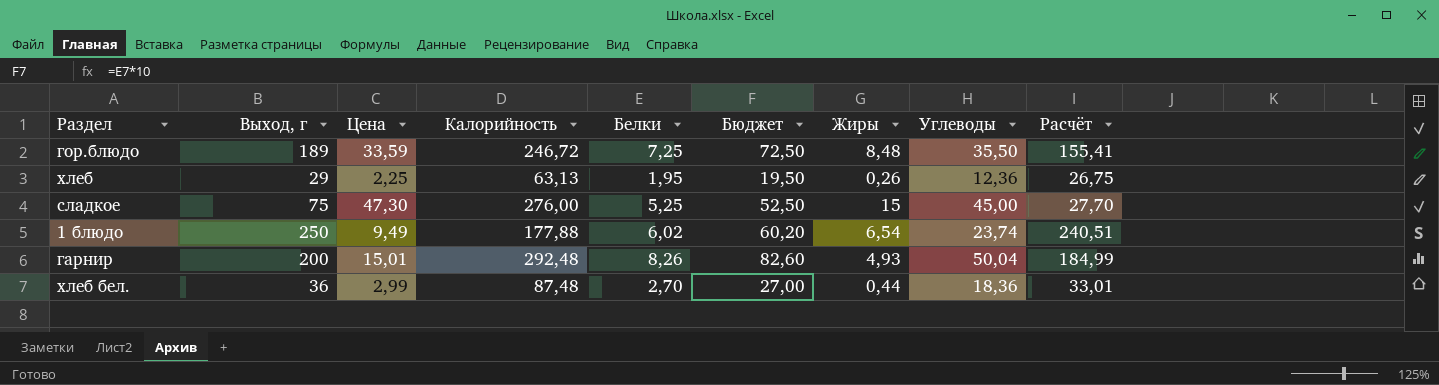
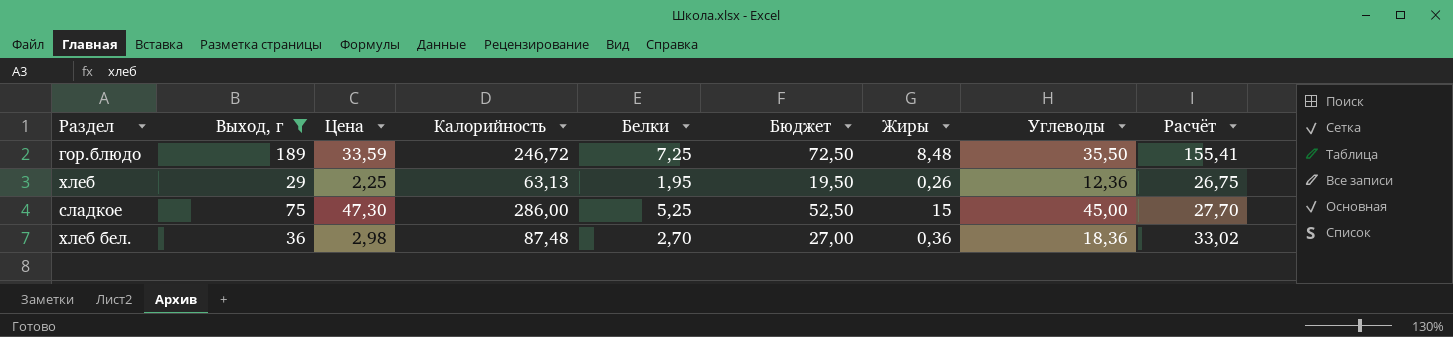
filter: none -> Выход, г <= 189
сладкое | Калорийность: 276,00 -> 286,00
хлеб бел. | Цена: 2,99 -> 2,98
хлеб бел. | Жиры: 0,44 -> 0,36
хлеб бел. | Расчёт: 33,01 -> 33,02

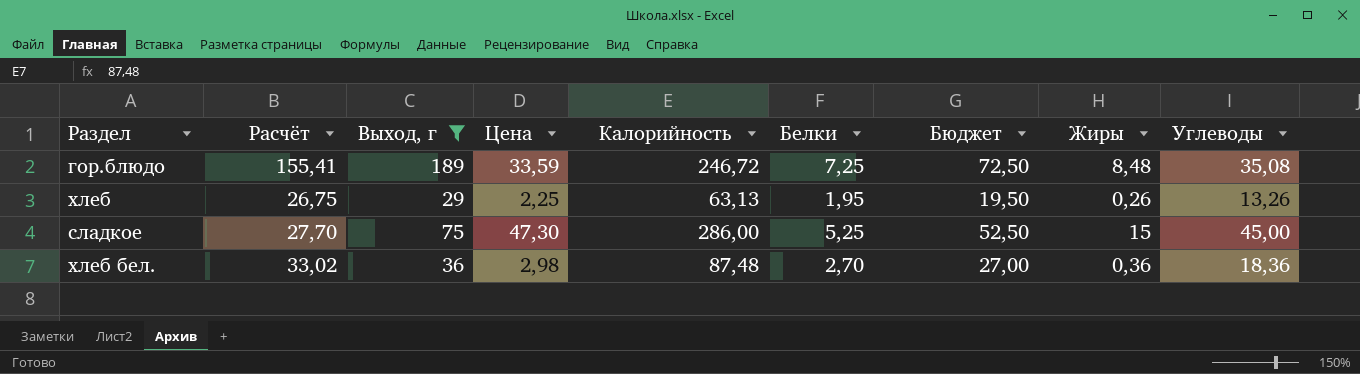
column Расчёт | position: 9 -> 2
гор.блюдо | Углеводы: 35,50 -> 35,08
хлеб | Углеводы: 12,36 -> 13,26

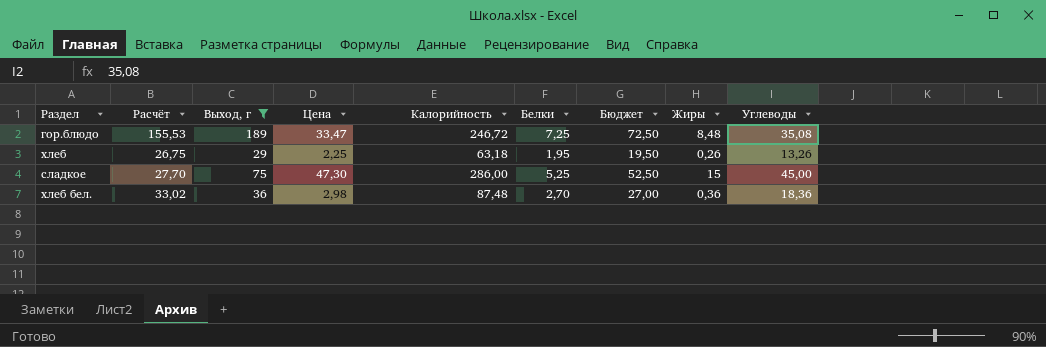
гор.блюдо | Расчёт: 155,41 -> 155,53
гор.блюдо | Цена: 33,59 -> 33,47
хлеб | Калорийность: 63,13 -> 63,18

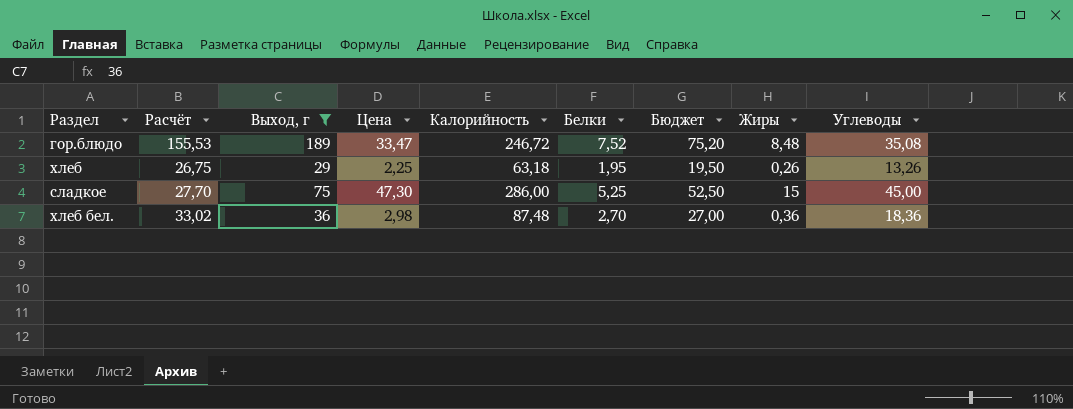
гор.блюдо | Белки: 7,25 -> 7,52
гор.блюдо | Бюджет: 72,50 -> 75,20

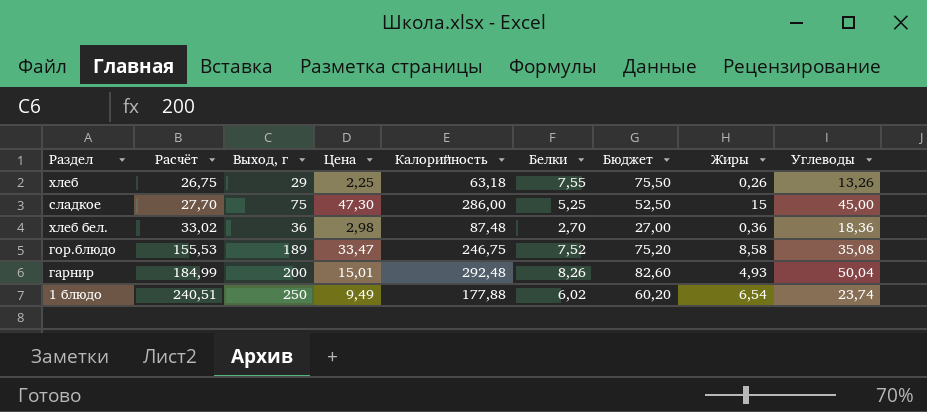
filter: Выход, г <= 189 -> none
row order: none -> Расчёт ascending
хлеб | Белки: 1,95 -> 7,55
хлеб | Бюджет: 19,50 -> 75,50
гор.блюдо | Калорийность: 246,72 -> 246,75
гор.блюдо | Жиры: 8,48 -> 8,58

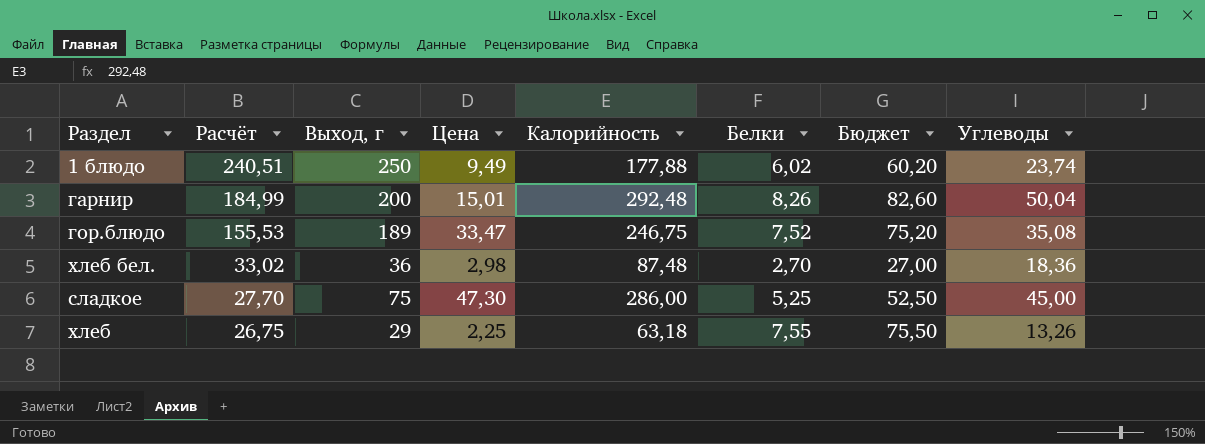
row order: Расчёт ascending -> Расчёт descending
column Жиры | position: 8 -> none

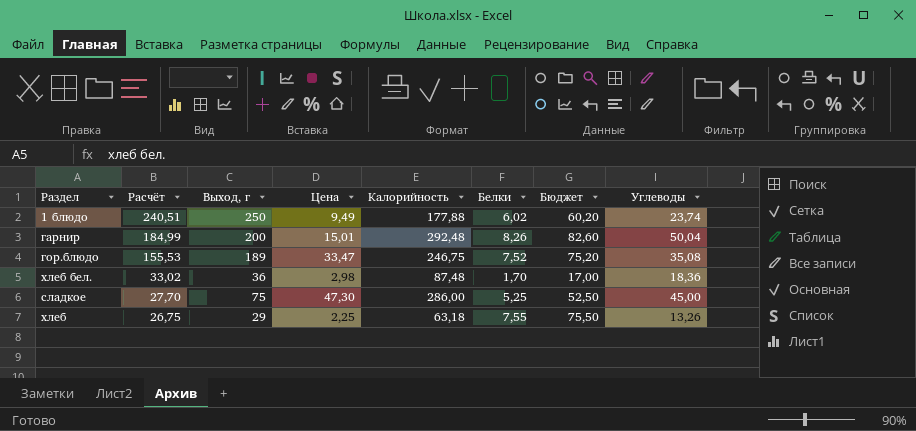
хлеб бел. | Белки: 2,70 -> 1,70
хлеб бел. | Бюджет: 27,00 -> 17,00

